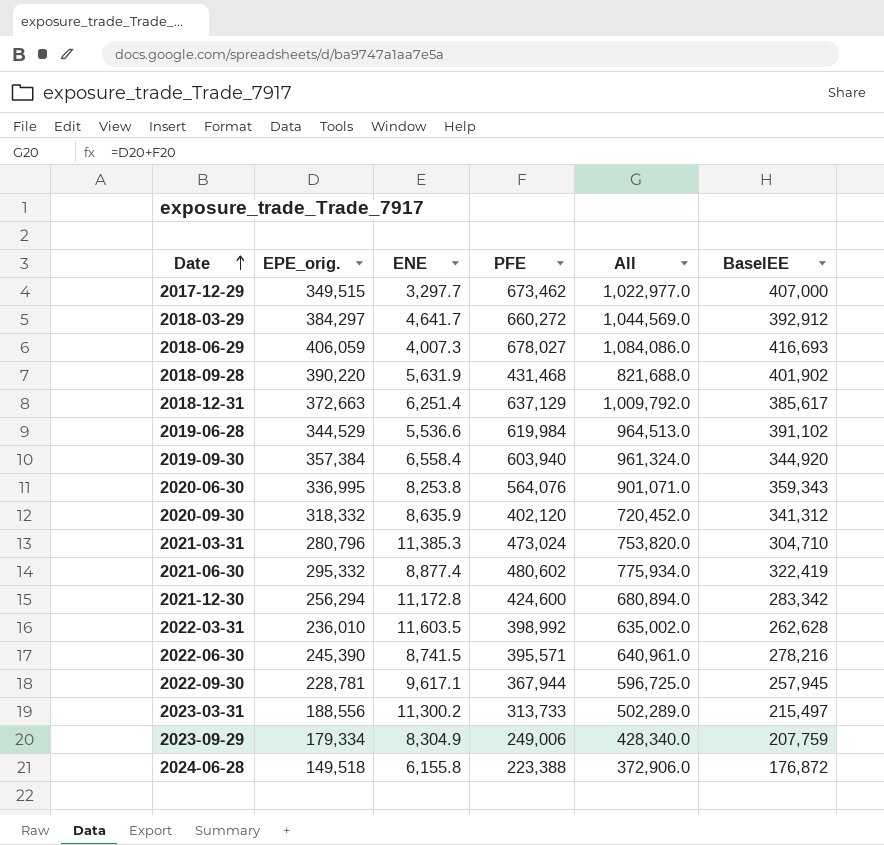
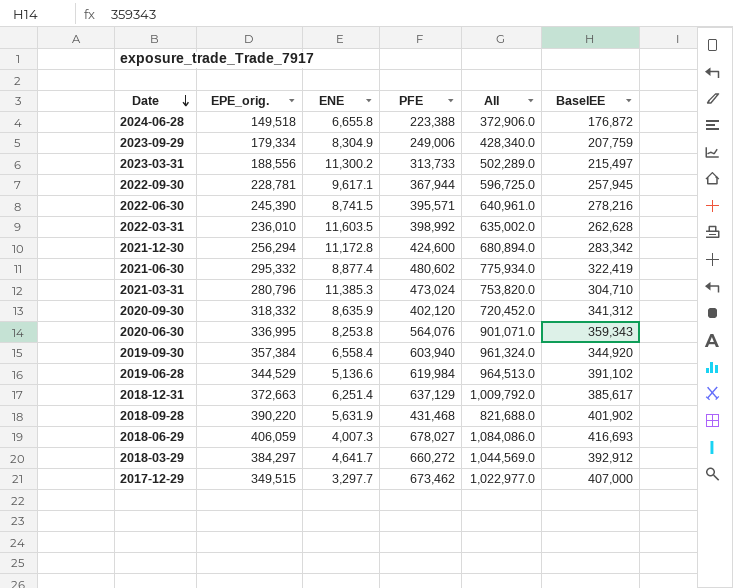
row order: Date ascending -> Date descending
2024-06-28 | ENE: 6,155.8 -> 6,655.8
2019-06-28 | ENE: 5,536.6 -> 5,136.6

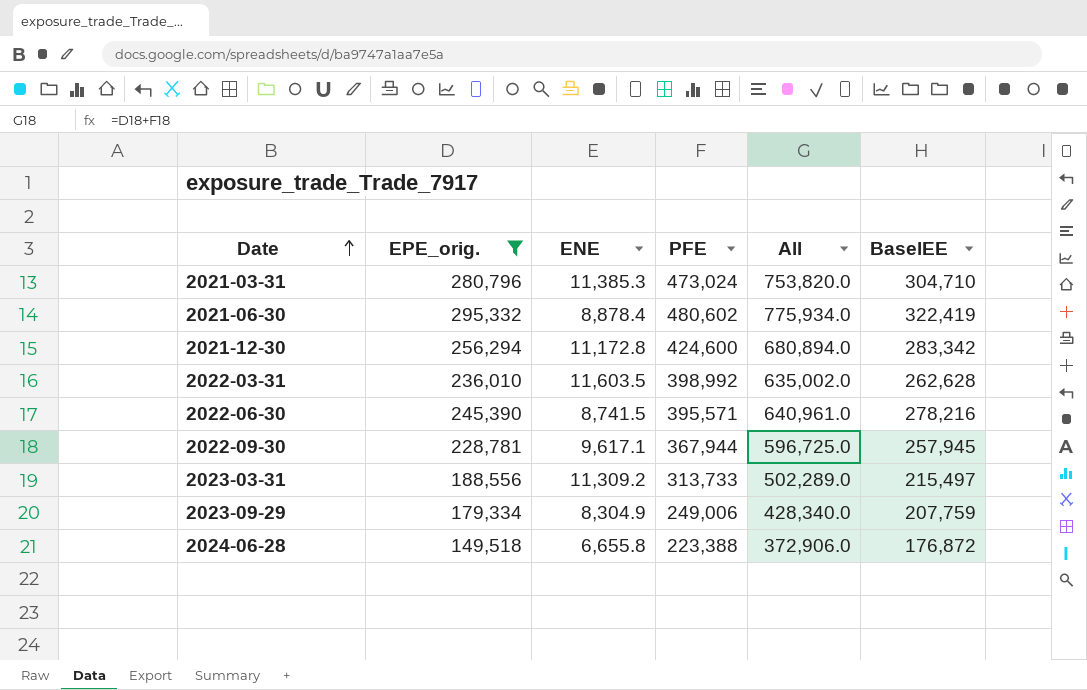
filter: none -> EPE_orig. <= 295,332
row order: Date descending -> Date ascending
2021-06-30 | ENE: 8,877.4 -> 8,878.4
2023-03-31 | ENE: 11,300.2 -> 11,309.2

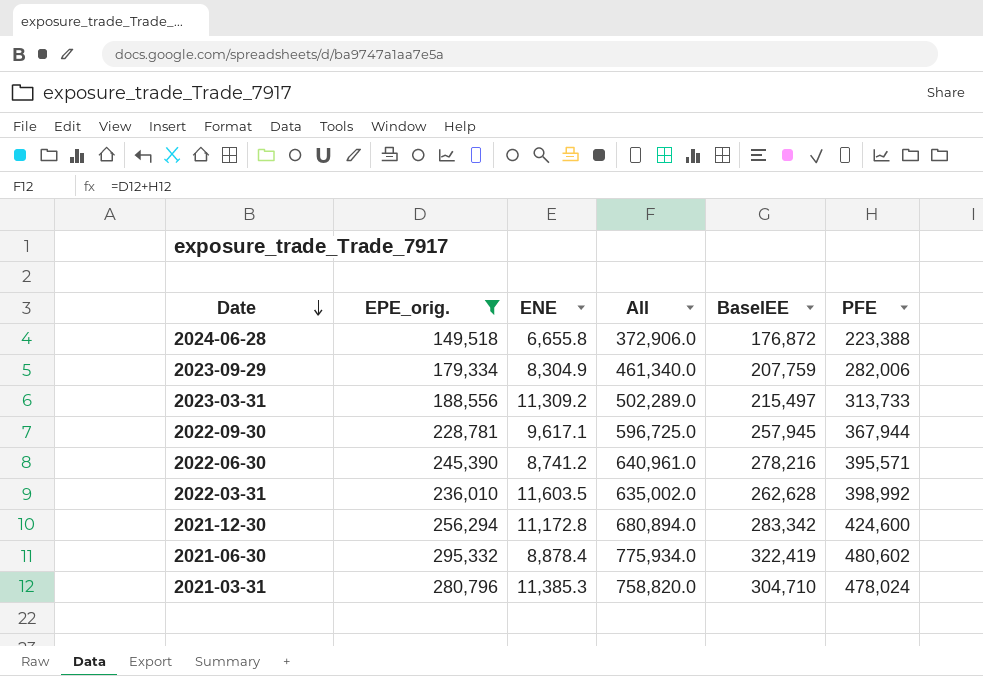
row order: Date ascending -> Date descending
column PFE | position: 4 -> 6
2023-09-29 | All: 428,340.0 -> 461,340.0
2023-09-29 | PFE: 249,006 -> 282,006
2022-06-30 | ENE: 8,741.5 -> 8,741.2
2021-03-31 | All: 753,820.0 -> 758,820.0
2021-03-31 | PFE: 473,024 -> 478,024

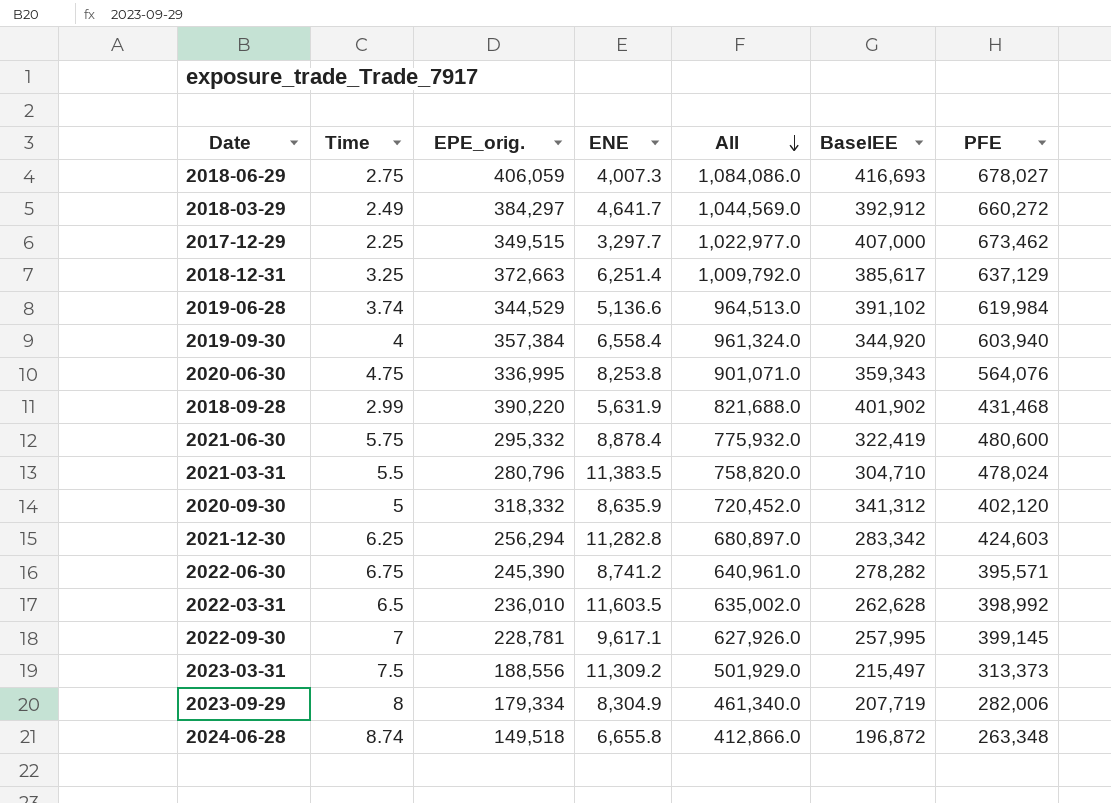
filter: EPE_orig. <= 295,332 -> none
row order: Date descending -> All descending
column Time | position: none -> 2
2021-06-30 | All: 775,934.0 -> 775,932.0
2021-06-30 | PFE: 480,602 -> 480,600
2021-03-31 | ENE: 11,385.3 -> 11,383.5
2021-12-30 | ENE: 11,172.8 -> 11,282.8
2021-12-30 | All: 680,894.0 -> 680,897.0
2021-12-30 | PFE: 424,600 -> 424,603
2022-06-30 | BaselEE: 278,216 -> 278,282
2022-09-30 | All: 596,725.0 -> 627,926.0
2022-09-30 | BaselEE: 257,945 -> 257,995
2022-09-30 | PFE: 367,944 -> 399,145
2023-03-31 | All: 502,289.0 -> 501,929.0
2023-03-31 | PFE: 313,733 -> 313,373
2023-09-29 | BaselEE: 207,759 -> 207,719
2024-06-28 | All: 372,906.0 -> 412,866.0
2024-06-28 | BaselEE: 176,872 -> 196,872
2024-06-28 | PFE: 223,388 -> 263,348

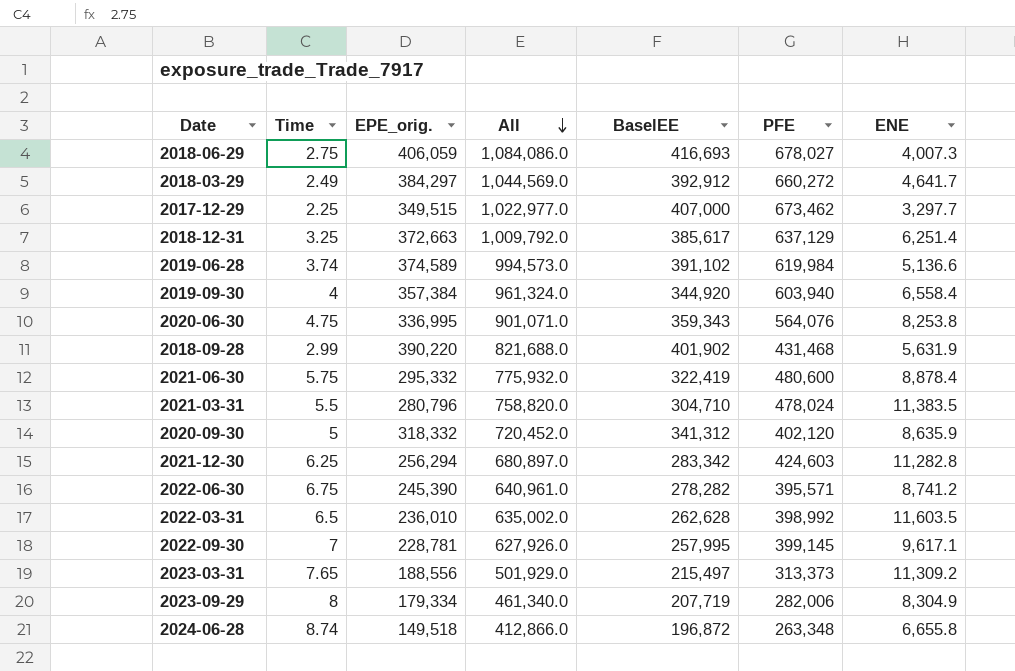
column ENE | position: 4 -> 7
2019-06-28 | EPE_orig.: 344,529 -> 374,589
2019-06-28 | All: 964,513.0 -> 994,573.0
2023-03-31 | Time: 7.5 -> 7.65

